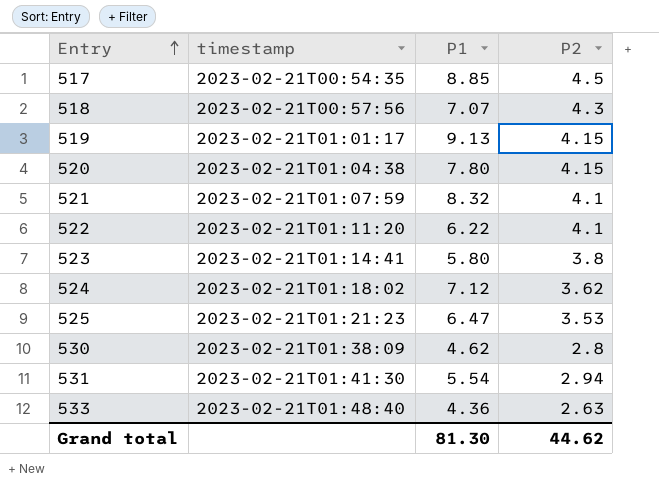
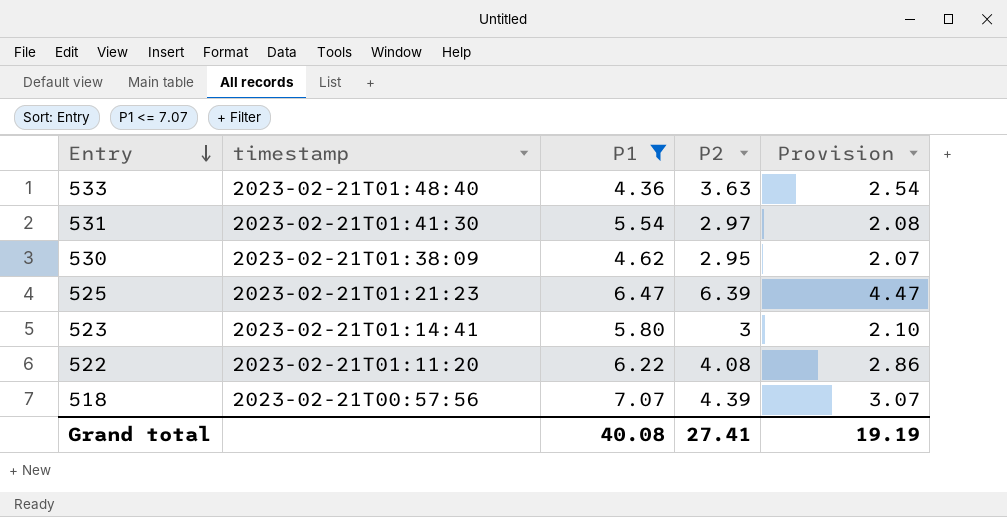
filter: none -> P1 <= 7.07
row order: Entry ascending -> Entry descending
column Provision | formula: none -> [P2] * 0.7
533 | P2: 2.63 -> 3.63
531 | P2: 2.94 -> 2.97
530 | P2: 2.8 -> 2.95
525 | P2: 3.53 -> 6.39
523 | P2: 3.8 -> 3
522 | P2: 4.1 -> 4.08
518 | P2: 4.3 -> 4.39
Grand total | P1: 81.30 -> 40.08
Grand total | P2: 44.62 -> 27.41

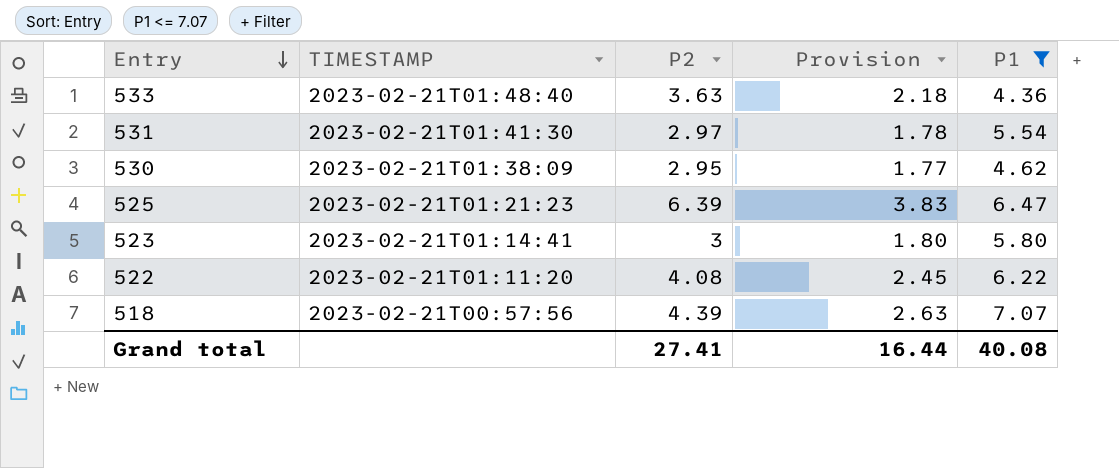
column name: timestamp -> TIMESTAMP
column Provision | formula: [P2] * 0.7 -> [P2] * 0.6
column P1 | position: 3 -> 5
Grand total | Provision: 19.19 -> 16.44

